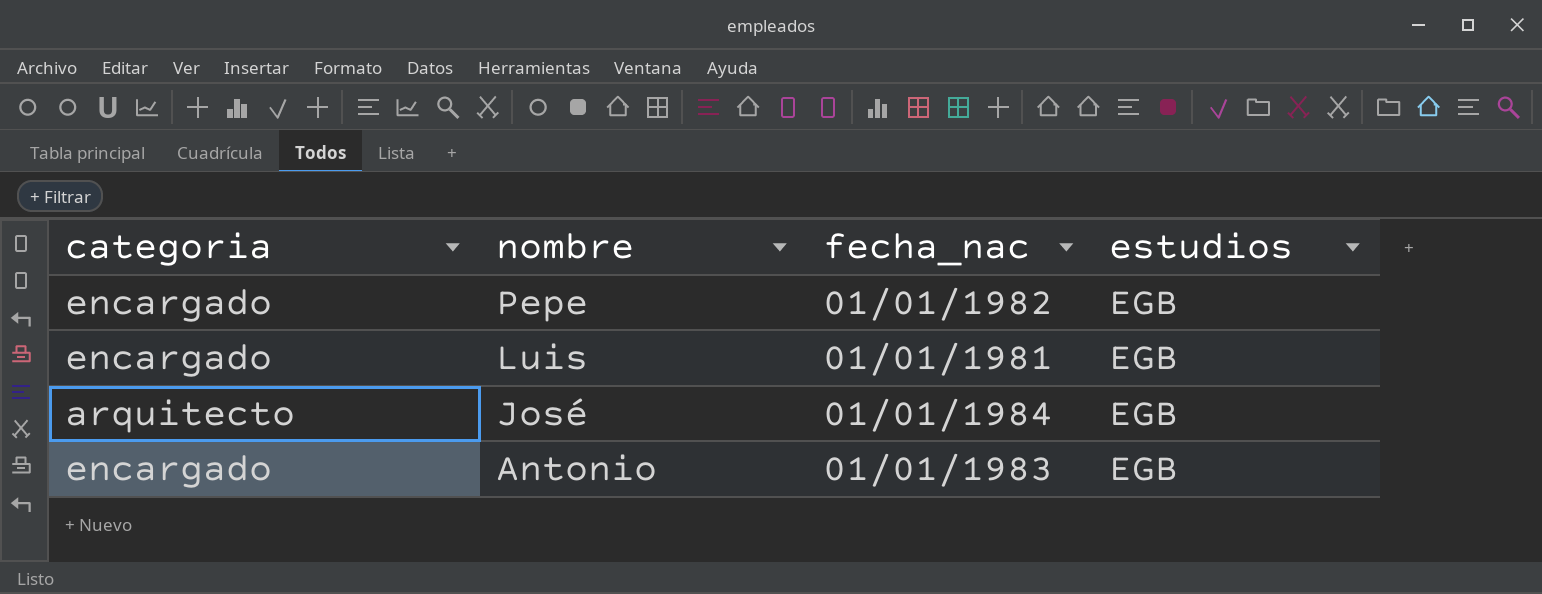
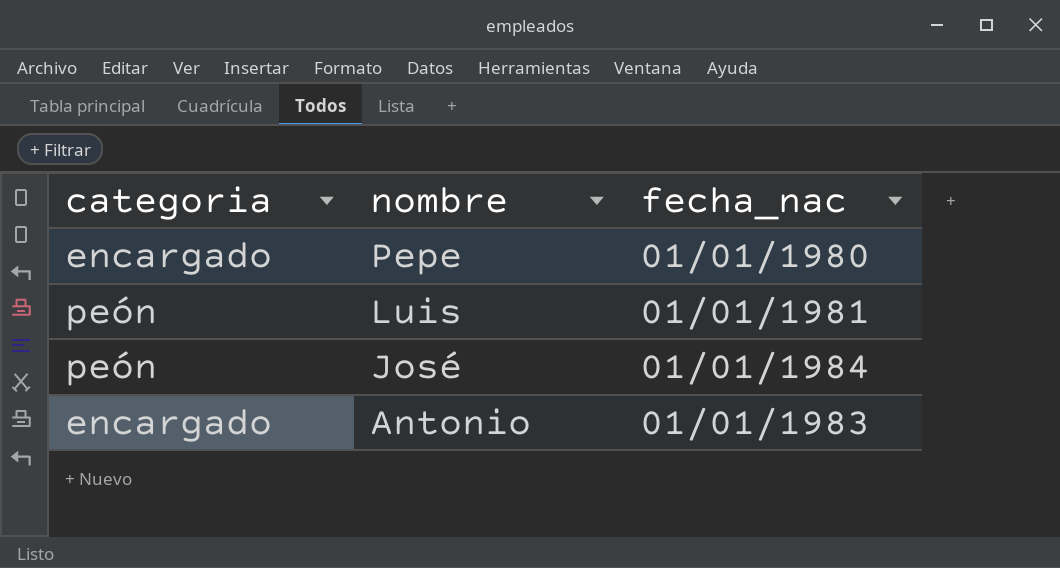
column estudios | position: 4 -> none
Pepe | fecha_nac: 01/01/1982 -> 01/01/1980
Luis | categoria: encargado -> peón
José | categoria: arquitecto -> peón

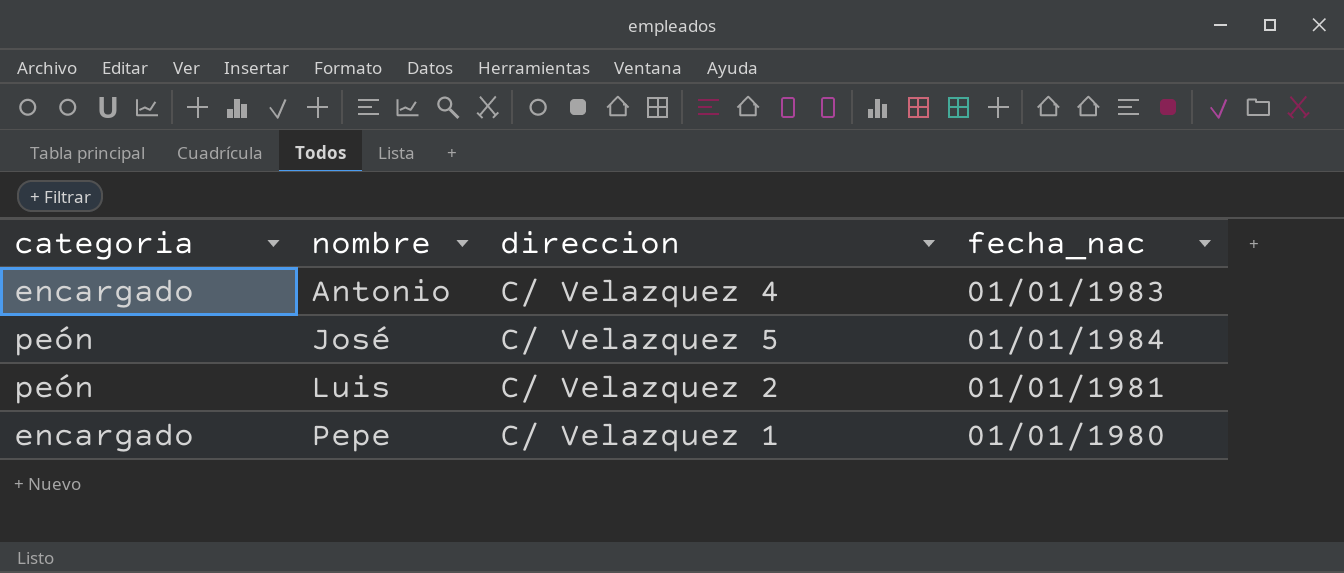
row order: nombre descending -> nombre ascending
column direccion | position: none -> 3

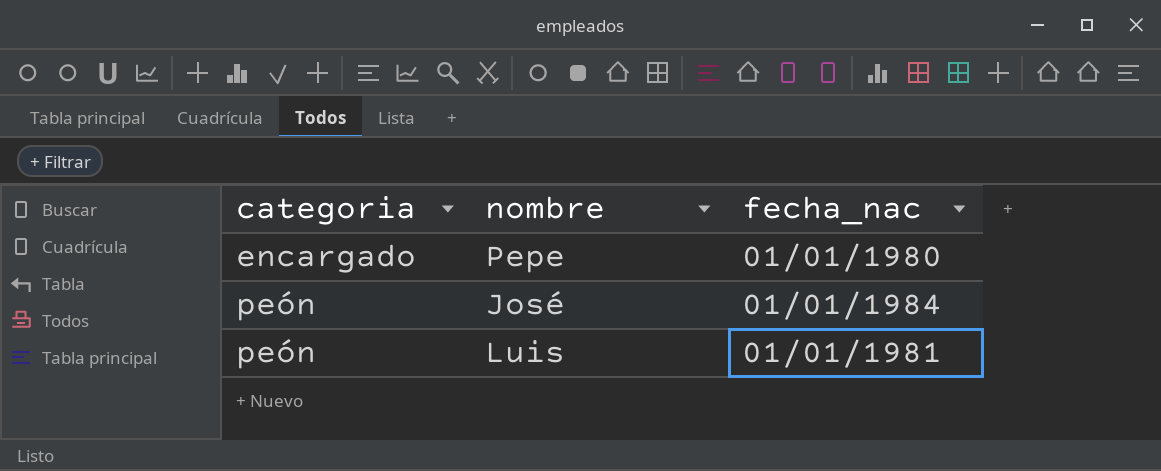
row order: nombre ascending -> categoria ascending
column direccion | position: 3 -> none
row Antonio: encargado | C/ Velazquez 4 | 01/01/1983 -> none

